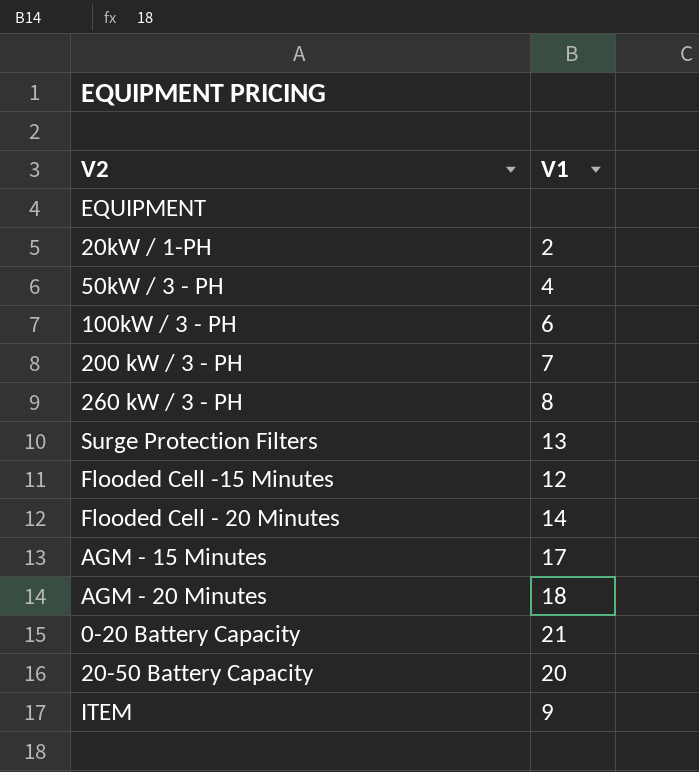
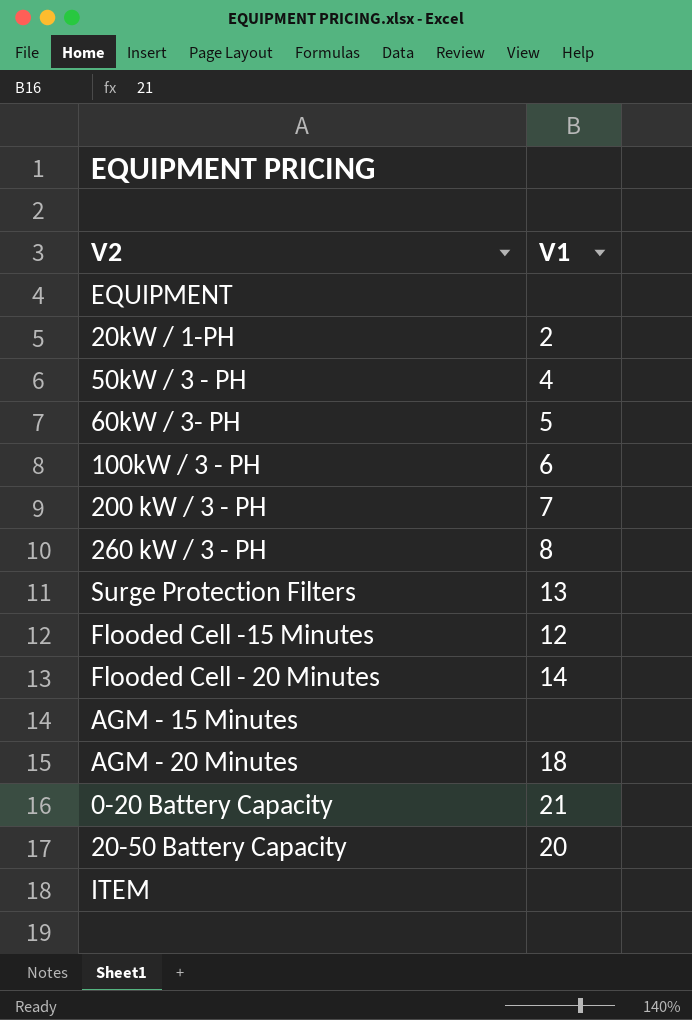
row 60kW / 3- PH: none -> 5
AGM - 15 Minutes | V1: 17 -> none
ITEM | V1: 9 -> none

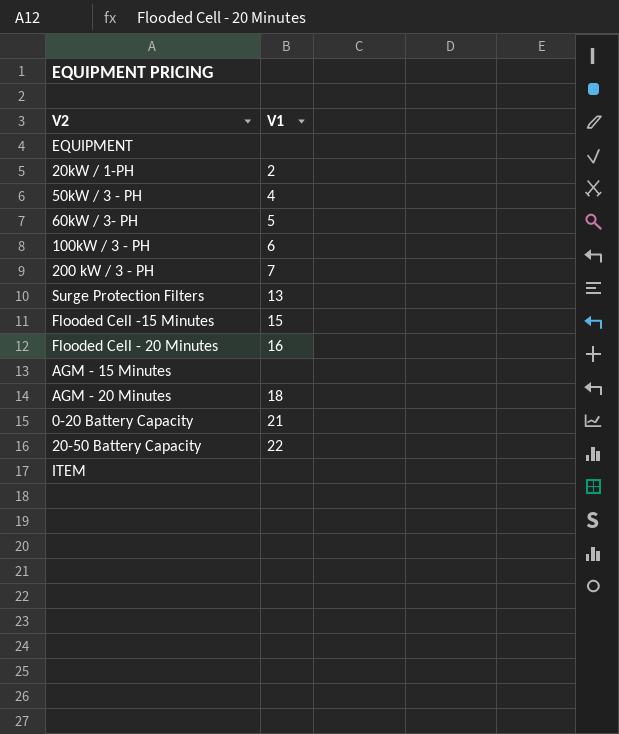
row 260 kW / 3 - PH: 8 -> none
Flooded Cell -15 Minutes | V1: 12 -> 15
Flooded Cell - 20 Minutes | V1: 14 -> 16
20-50 Battery Capacity | V1: 20 -> 22

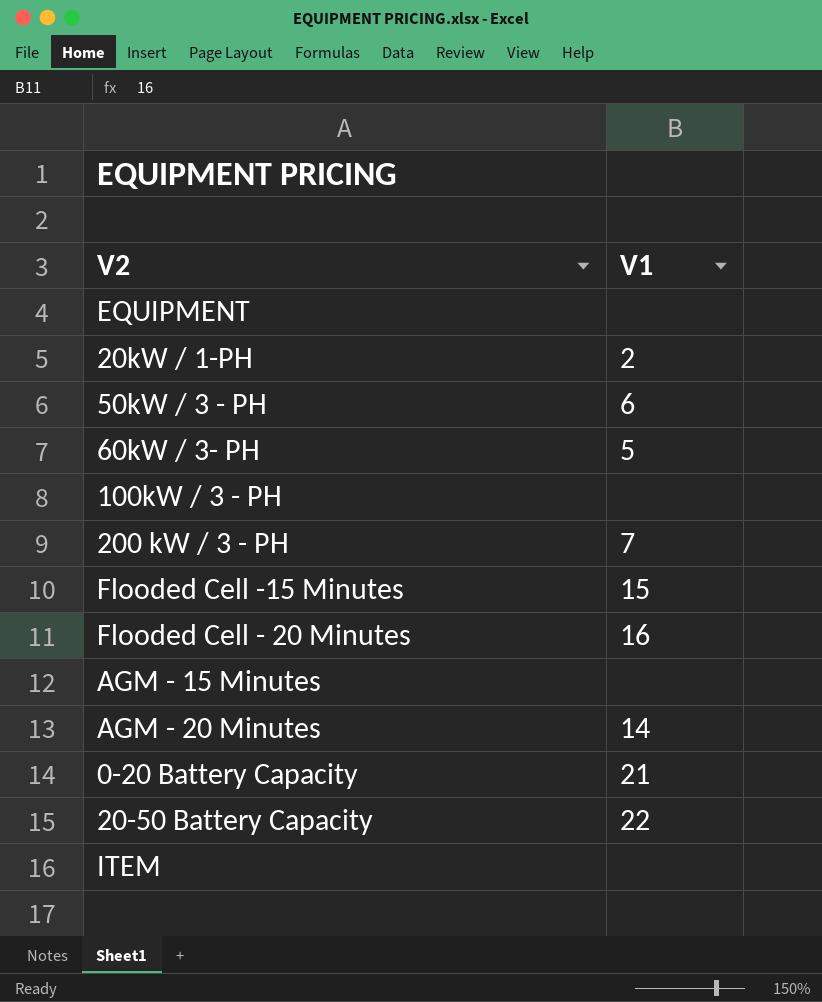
row Surge Protection Filters: 13 -> none
50kW / 3 - PH | V1: 4 -> 6
100kW / 3 - PH | V1: 6 -> none
AGM - 20 Minutes | V1: 18 -> 14

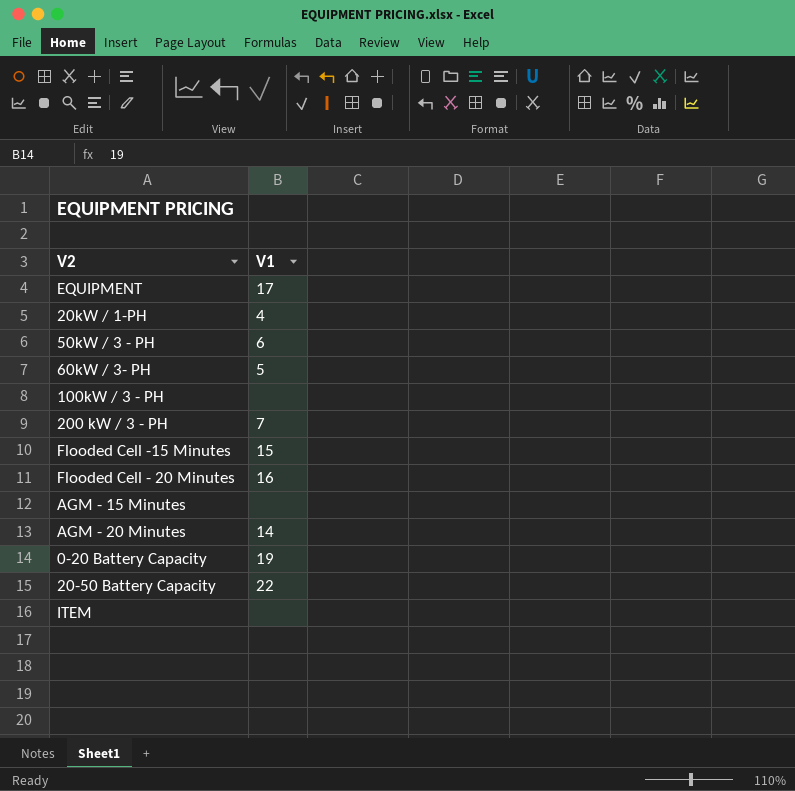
EQUIPMENT | V1: none -> 17
20kW / 1-PH | V1: 2 -> 4
0-20 Battery Capacity | V1: 21 -> 19

